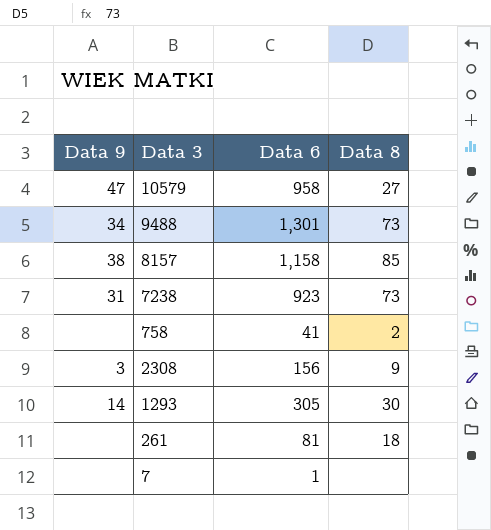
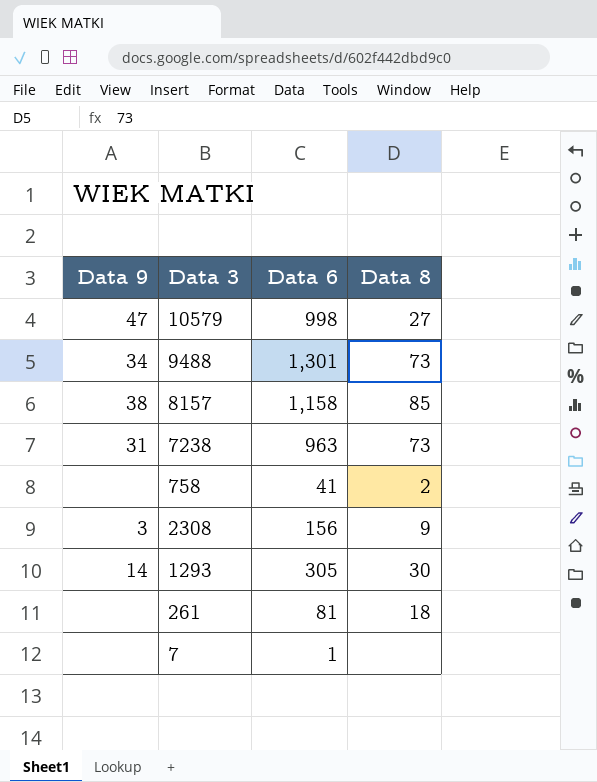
10579 | Data 6: 958 -> 998
7238 | Data 6: 923 -> 963

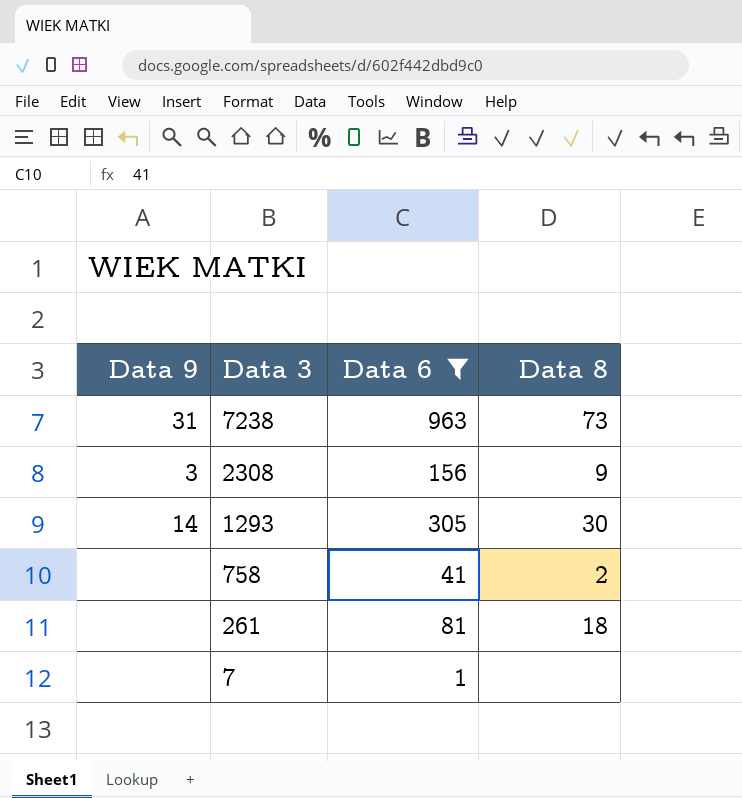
filter: none -> Data 6 <= 963
row order: none -> Data 3 descending

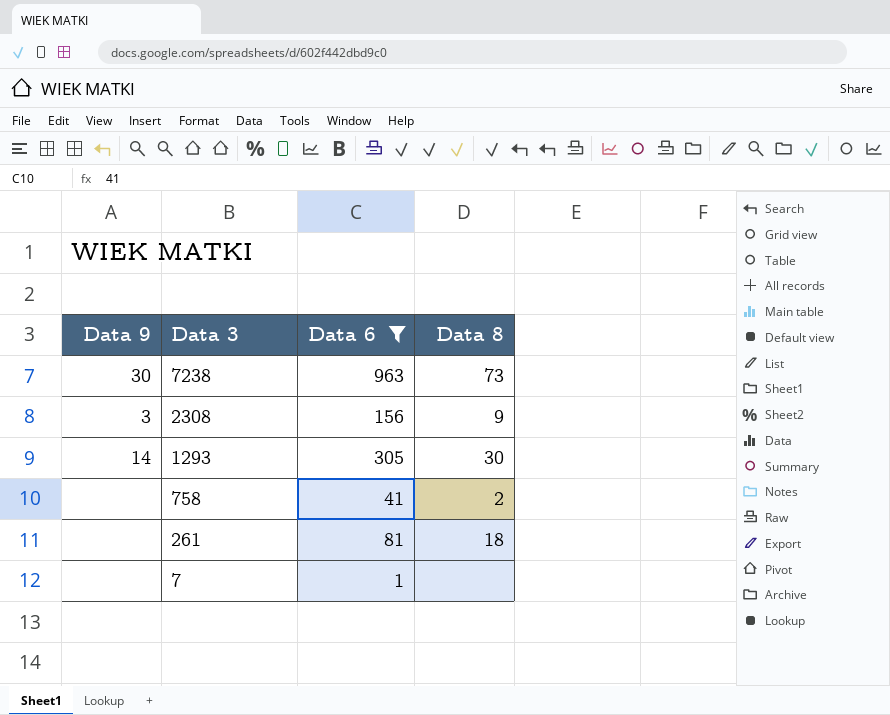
7238 | Data 9: 31 -> 30

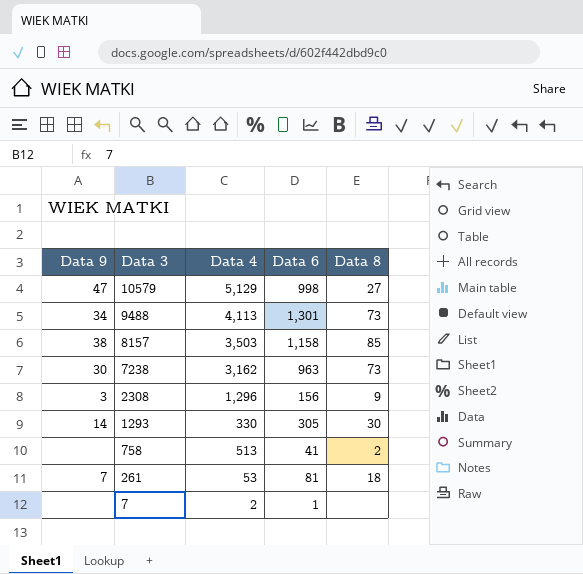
filter: Data 6 <= 963 -> none
column Data 4 | position: none -> 3
261 | Data 9: none -> 7

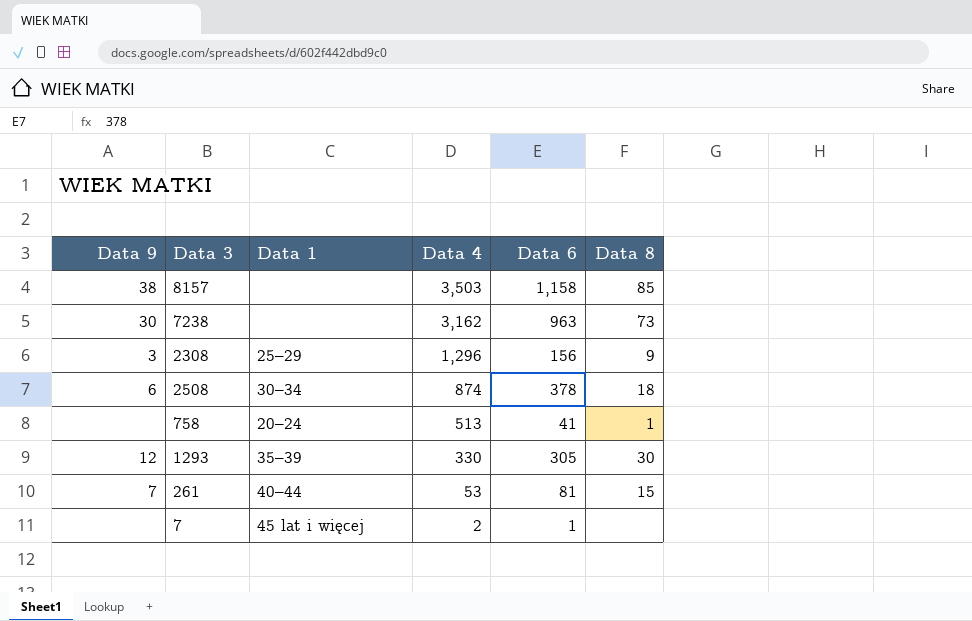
row order: Data 3 descending -> Data 4 descending
column Data 1 | position: none -> 3
row 10579: 47 | 5,129 | 998 | 27 -> none
row 9488: 34 | 4,113 | 1,301 | 73 -> none
row 2508: none -> 6 | 30–34 | 874 | 378 | 18
758 | Data 8: 2 -> 1
1293 | Data 9: 14 -> 12
261 | Data 8: 18 -> 15

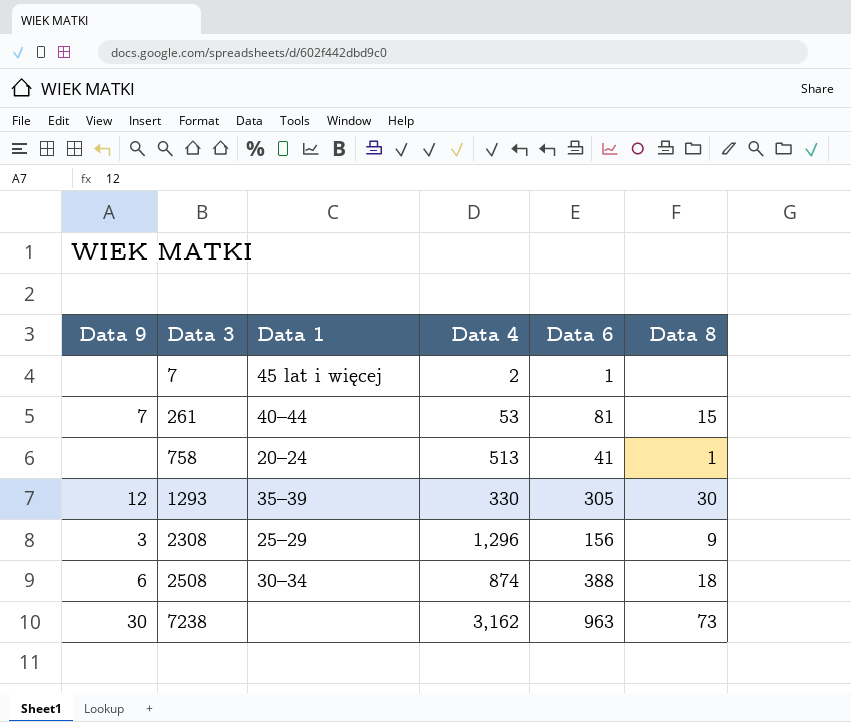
row order: Data 4 descending -> Data 3 ascending
row 8157: 38 | none | 3,503 | 1,158 | 85 -> none
2508 | Data 6: 378 -> 388

